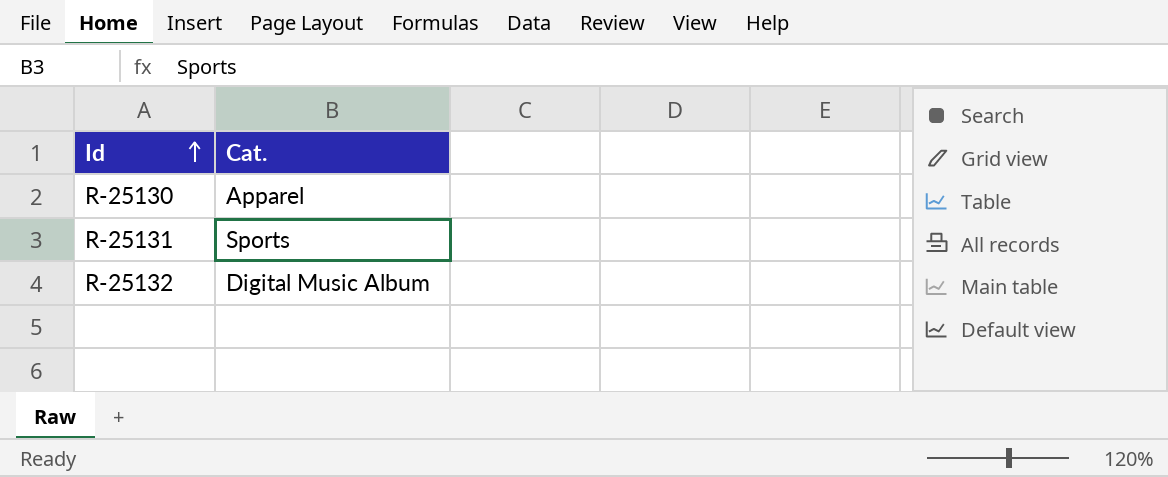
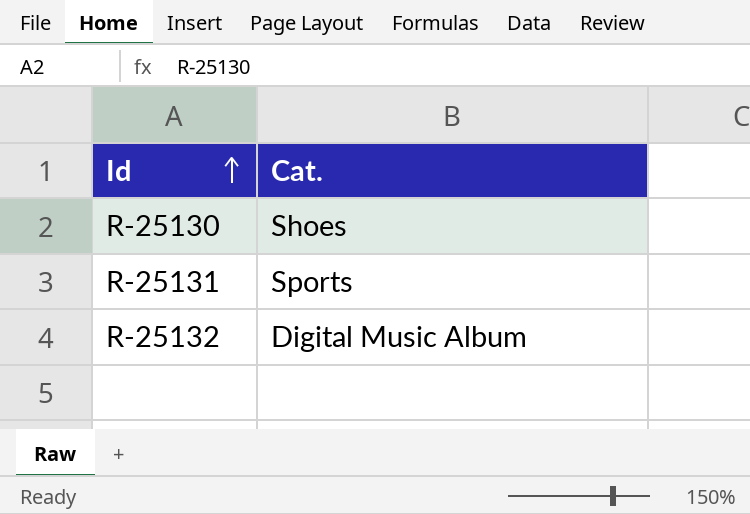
R-25130 | Cat.: Apparel -> Shoes

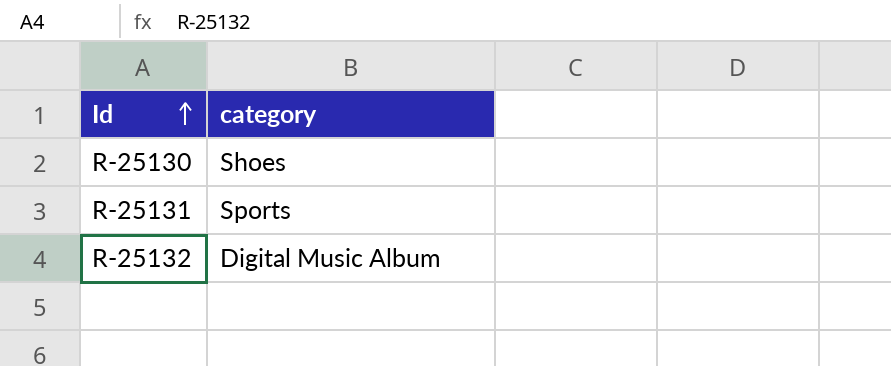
column name: Cat. -> category

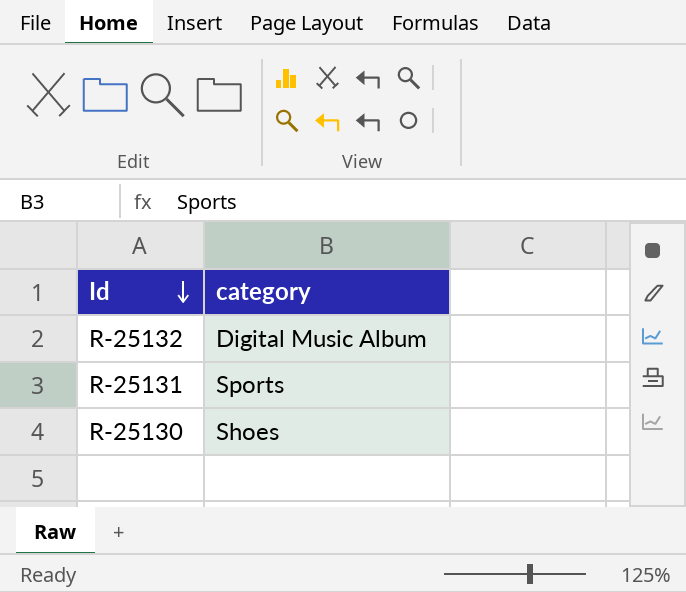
row order: Id ascending -> Id descending

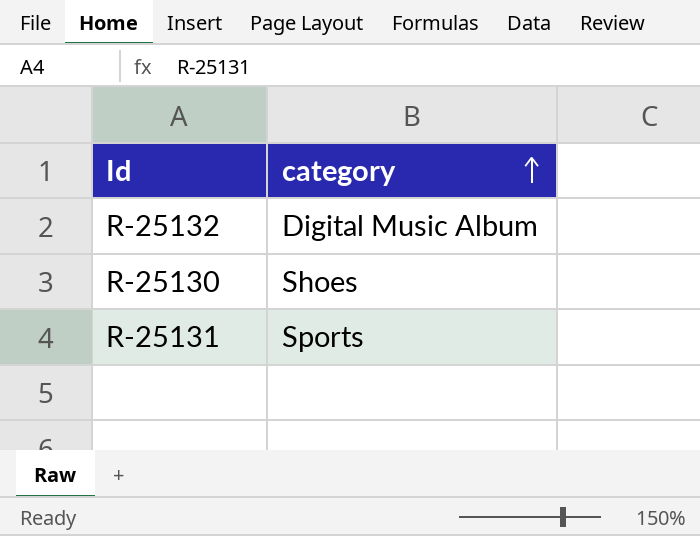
row order: Id descending -> category ascending

